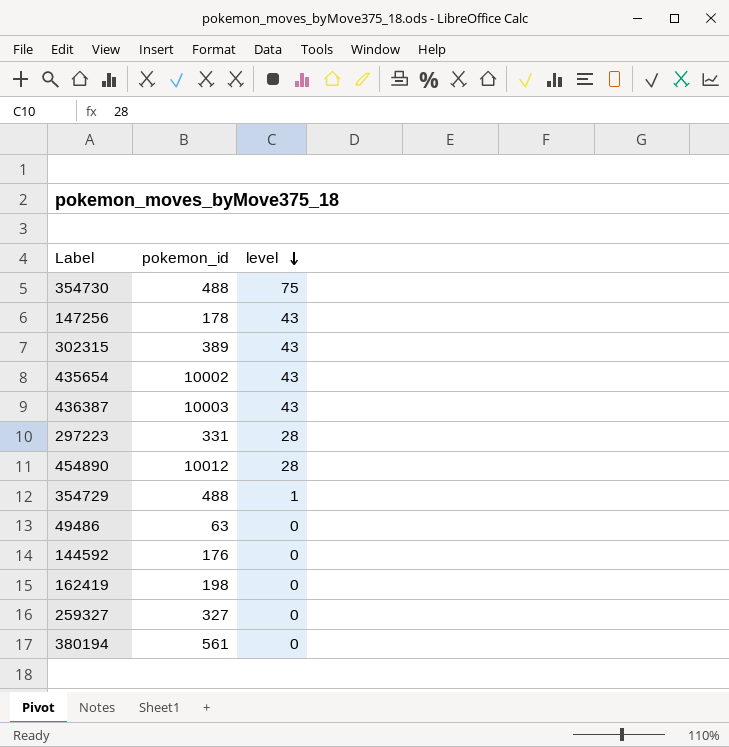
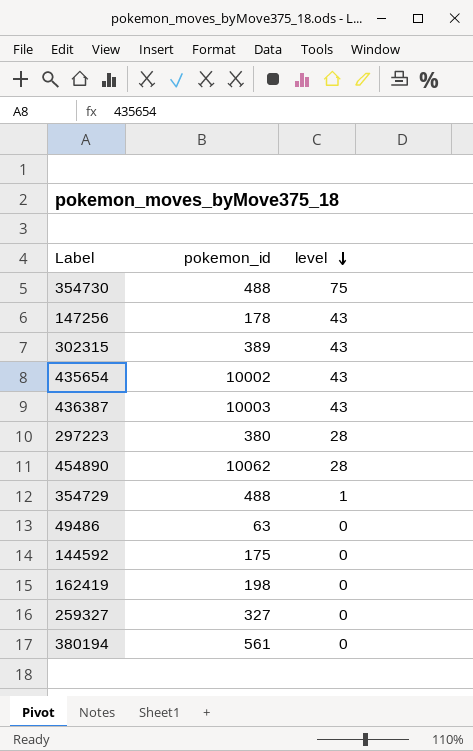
297223 | pokemon_id: 331 -> 380
454890 | pokemon_id: 10012 -> 10062
144592 | pokemon_id: 176 -> 175

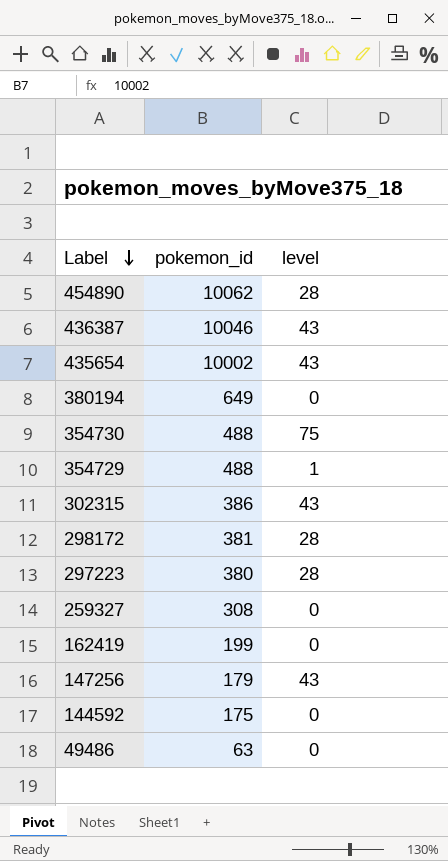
row order: level descending -> Label descending
436387 | pokemon_id: 10003 -> 10046
380194 | pokemon_id: 561 -> 649
302315 | pokemon_id: 389 -> 386
row 298172: none -> 381 | 28
259327 | pokemon_id: 327 -> 308
162419 | pokemon_id: 198 -> 199
147256 | pokemon_id: 178 -> 179

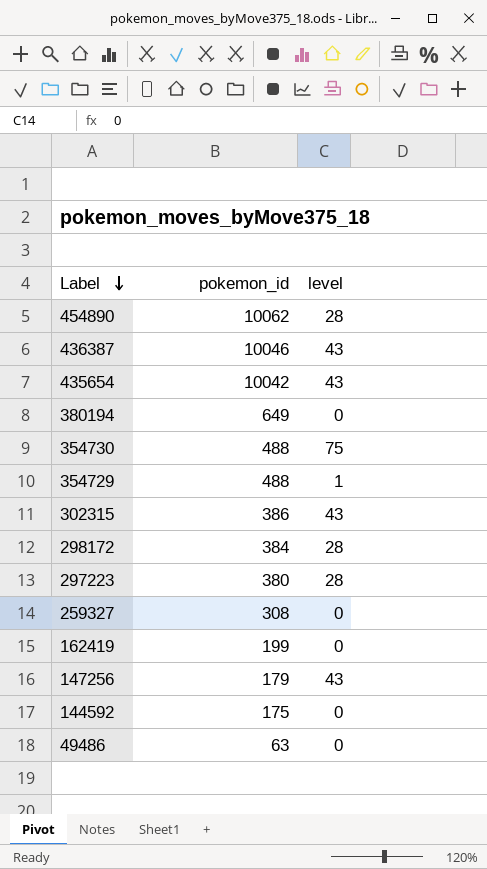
435654 | pokemon_id: 10002 -> 10042
298172 | pokemon_id: 381 -> 384

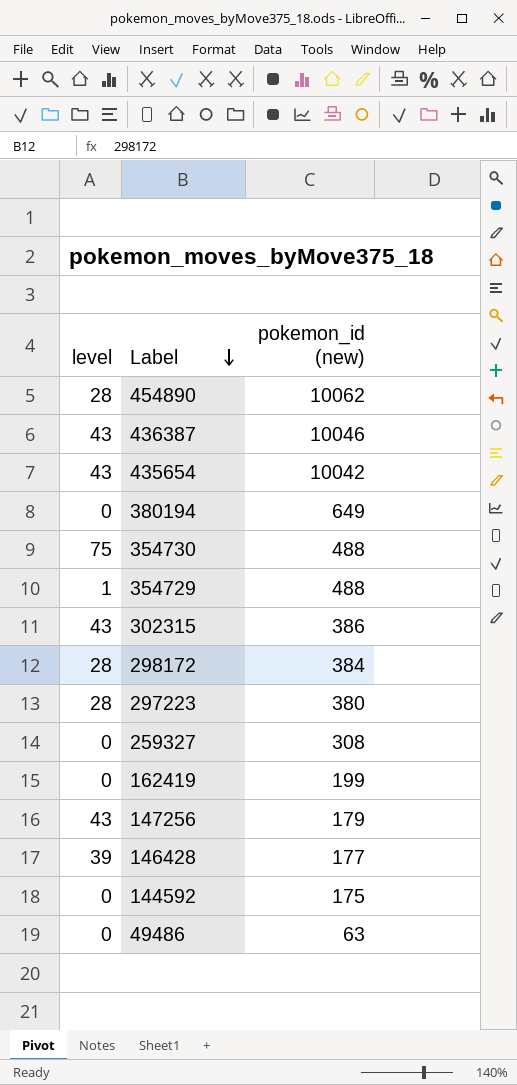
column level | position: 3 -> 1
column name: pokemon_id -> pokemon_id (new)
row 146428: none -> 39 | 177

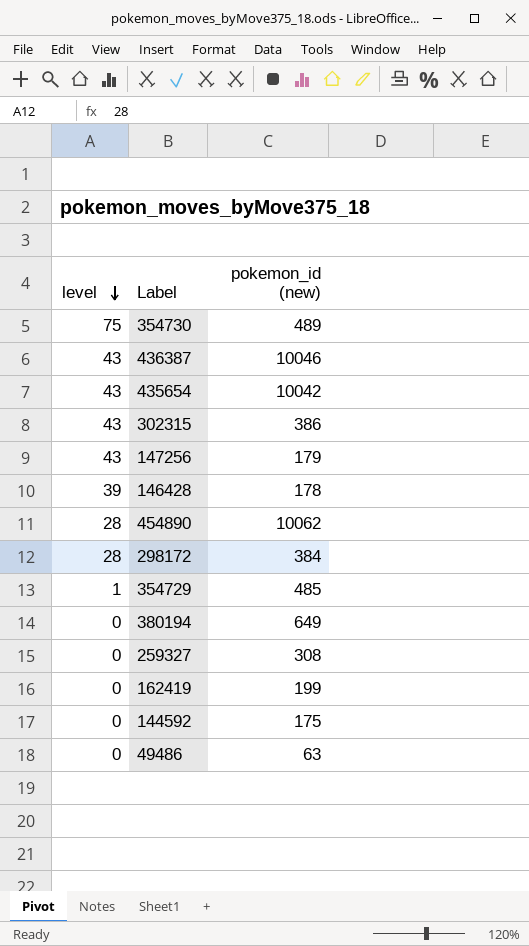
row order: Label descending -> level descending
row 297223: 28 | 380 -> none
354730 | pokemon_id (new): 488 -> 489
146428 | pokemon_id (new): 177 -> 178
354729 | pokemon_id (new): 488 -> 485

